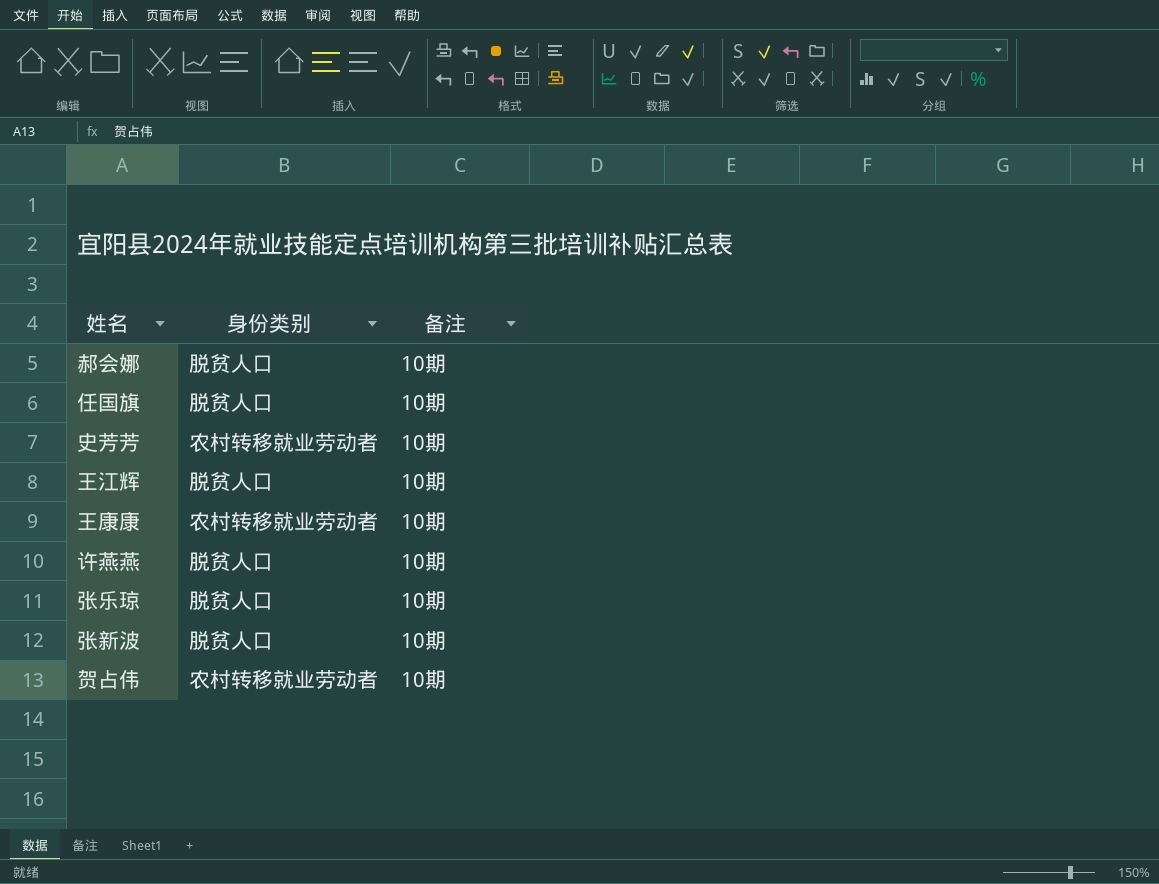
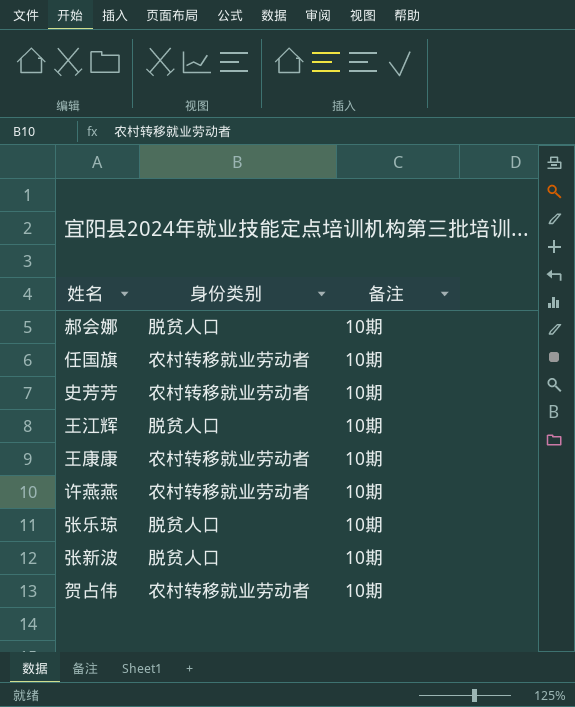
任国旗 | 身份类别: 脱贫人口 -> 农村转移就业劳动者
许燕燕 | 身份类别: 脱贫人口 -> 农村转移就业劳动者

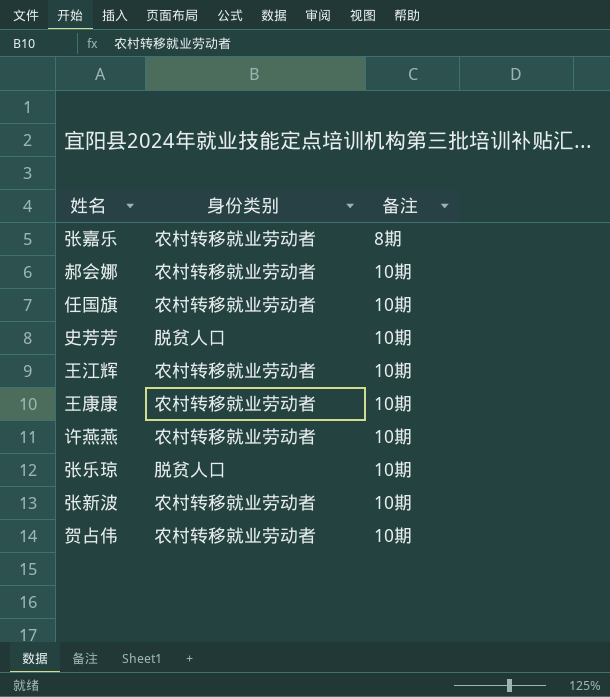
row 张嘉乐: none -> 农村转移就业劳动者 | 8期
郝会娜 | 身份类别: 脱贫人口 -> 农村转移就业劳动者
史芳芳 | 身份类别: 农村转移就业劳动者 -> 脱贫人口
王江辉 | 身份类别: 脱贫人口 -> 农村转移就业劳动者
张新波 | 身份类别: 脱贫人口 -> 农村转移就业劳动者

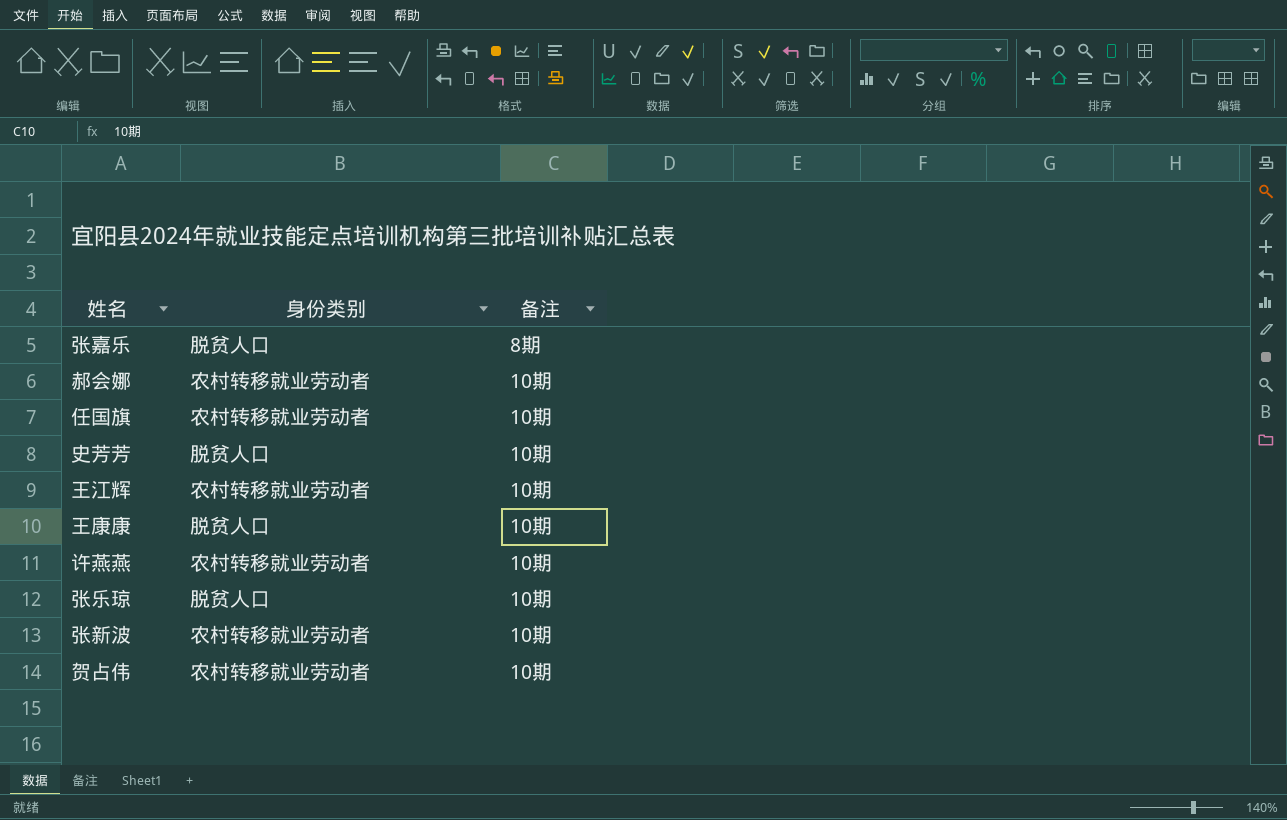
张嘉乐 | 身份类别: 农村转移就业劳动者 -> 脱贫人口
王康康 | 身份类别: 农村转移就业劳动者 -> 脱贫人口

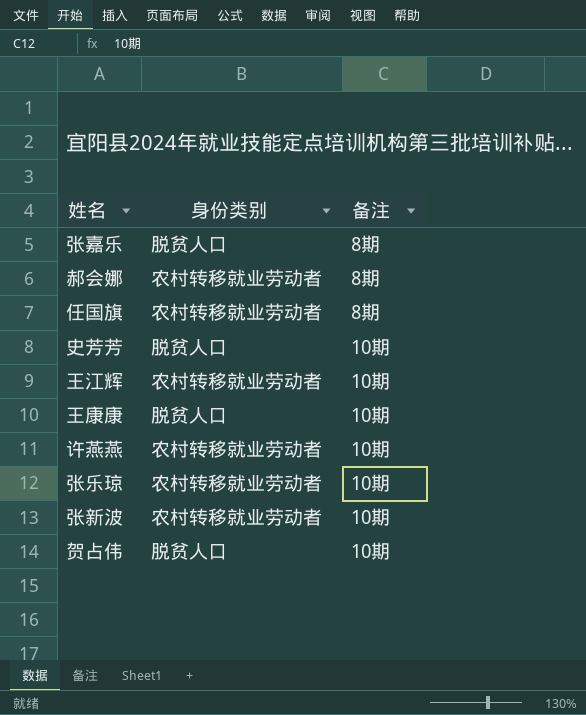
郝会娜 | 备注: 10期 -> 8期
任国旗 | 备注: 10期 -> 8期
张乐琼 | 身份类别: 脱贫人口 -> 农村转移就业劳动者
贺占伟 | 身份类别: 农村转移就业劳动者 -> 脱贫人口

